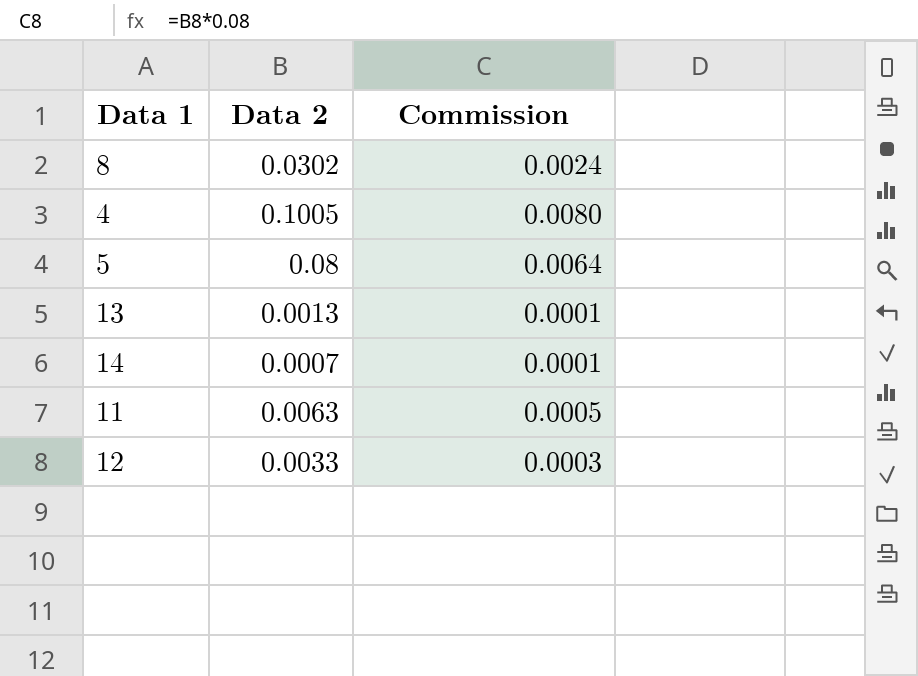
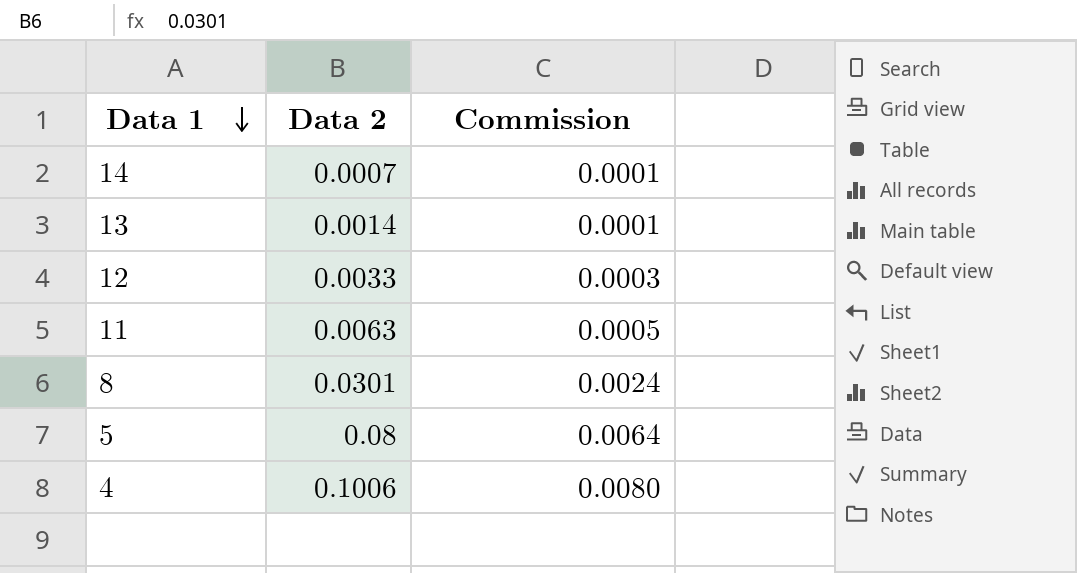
row order: none -> Data 1 descending
13 | Data 2: 0.0013 -> 0.0014
8 | Data 2: 0.0302 -> 0.0301
4 | Data 2: 0.1005 -> 0.1006

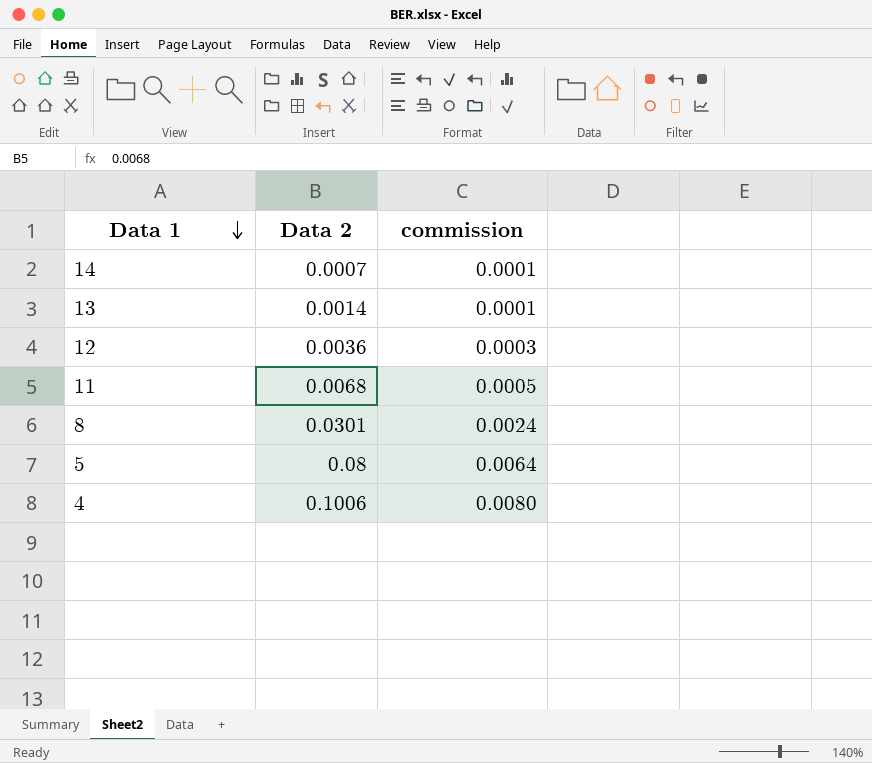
column name: Commission -> commission
12 | Data 2: 0.0033 -> 0.0036
11 | Data 2: 0.0063 -> 0.0068

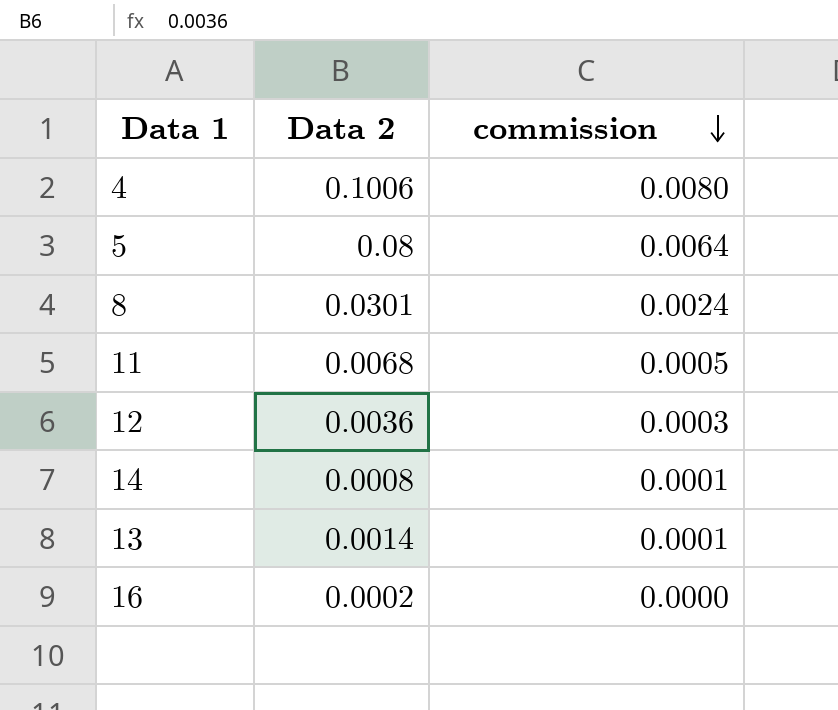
row order: Data 1 descending -> commission descending
14 | Data 2: 0.0007 -> 0.0008
row 16: none -> 0.0002 | 0.0000

